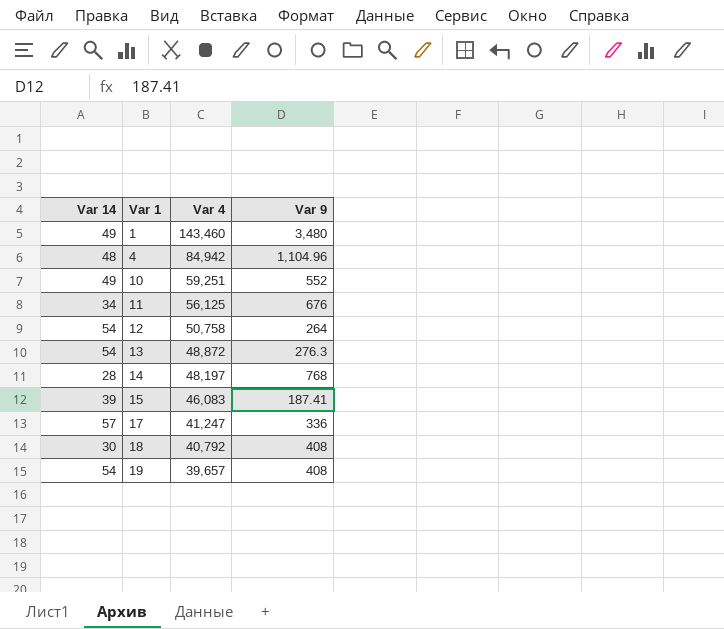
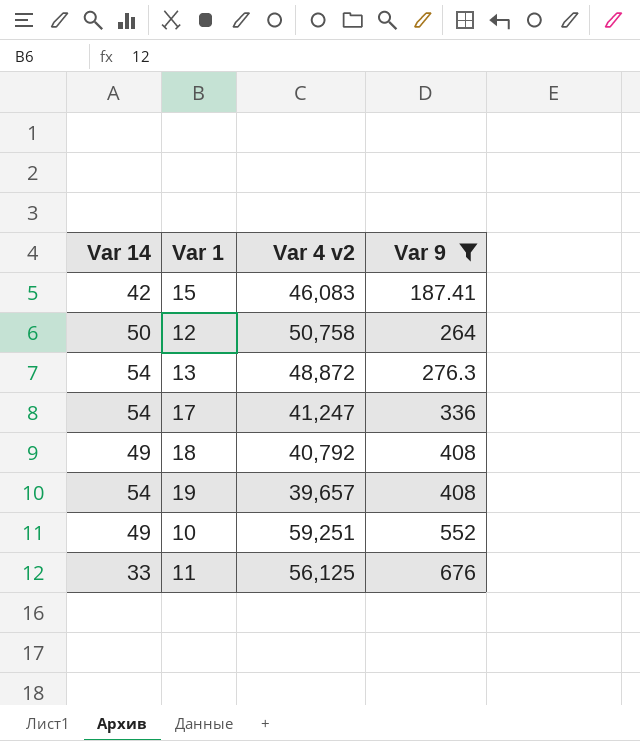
filter: none -> Var 9 <= 676
row order: Var 1 ascending -> Var 9 ascending
column name: Var 4 -> Var 4 v2
15 | Var 14: 39 -> 42
12 | Var 14: 54 -> 50
17 | Var 14: 57 -> 54
18 | Var 14: 30 -> 49
11 | Var 14: 34 -> 33

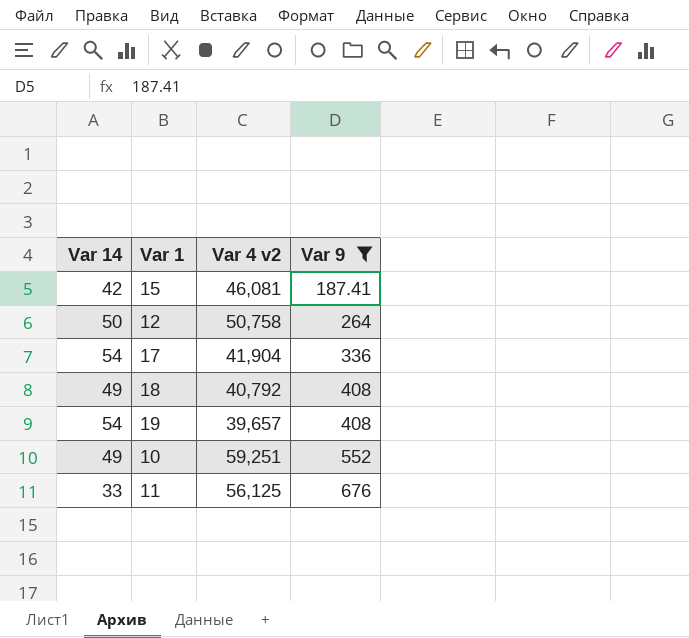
row 13: 54 | 48,872 | 276.3 -> none
15 | Var 4 v2: 46,083 -> 46,081
17 | Var 4 v2: 41,247 -> 41,904

